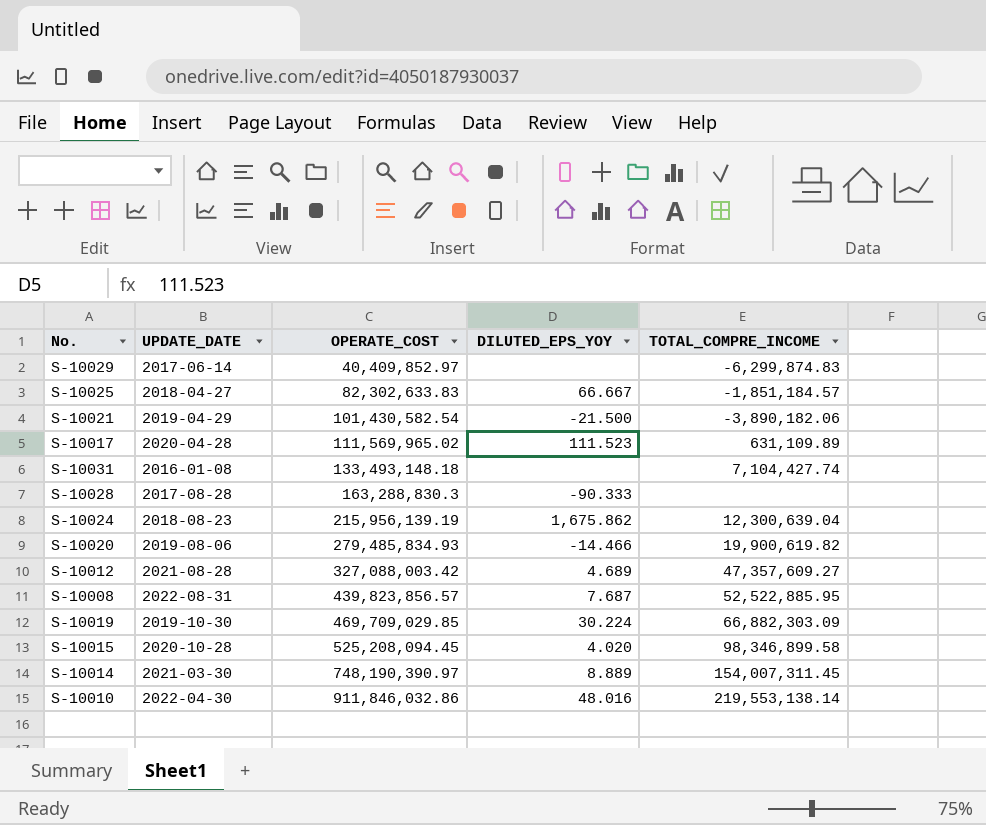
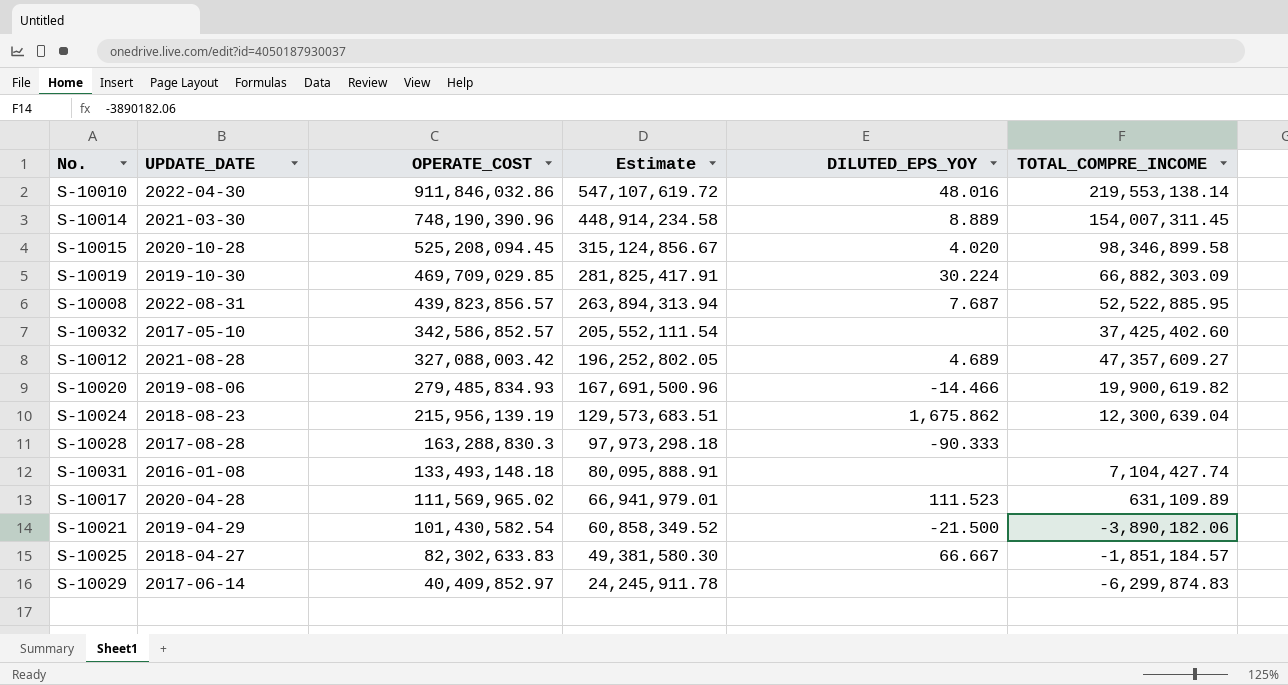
row order: OPERATE_COST ascending -> OPERATE_COST descending
column Estimate | formula: none -> [OPERATE_COST] * 0.6
S-10014 | OPERATE_COST: 748,190,390.97 -> 748,190,390.96
row S-10032: none -> 2017-05-10 | 342,586,852.57 | 205,552,111.54 | none | 37,425,402.60

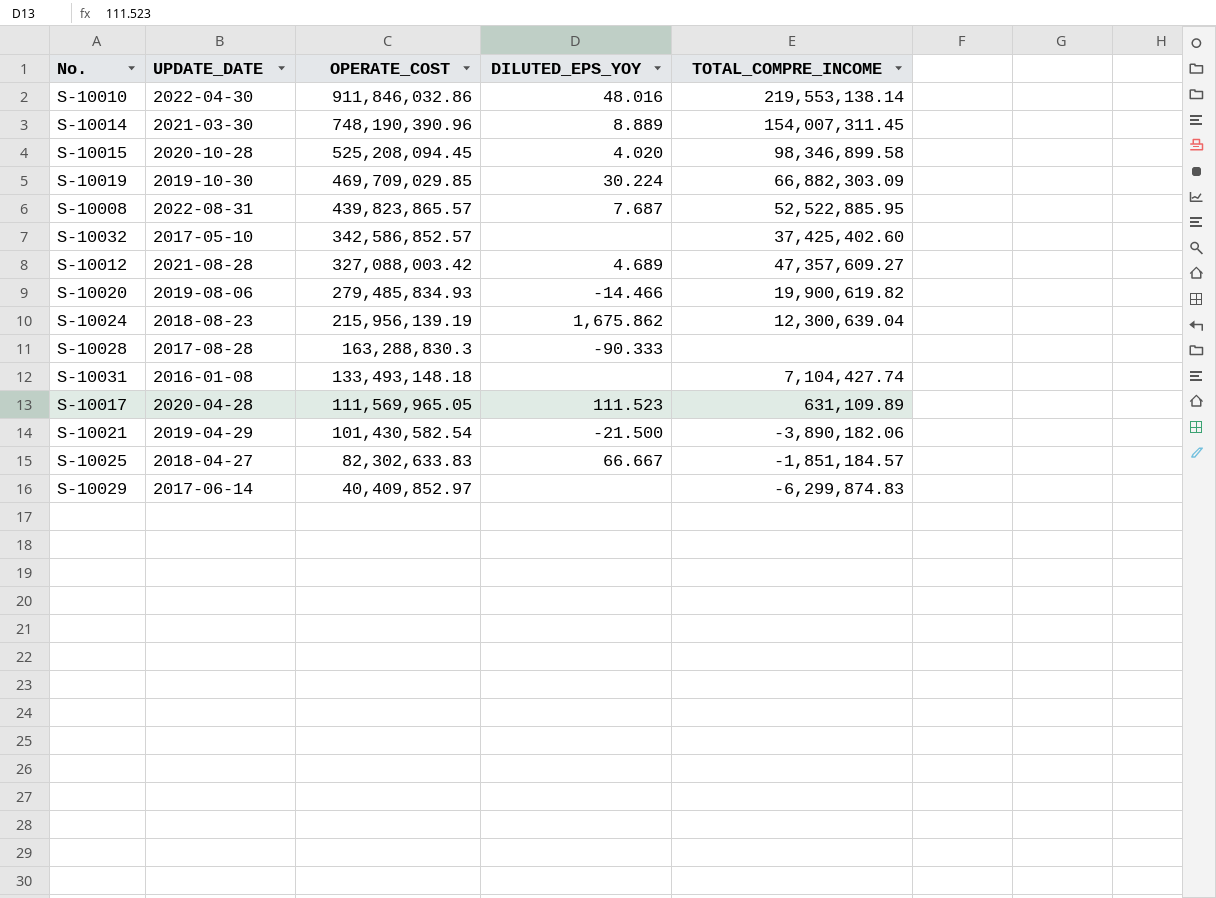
column Estimate | formula: [OPERATE_COST] * 0.6 -> none
S-10008 | OPERATE_COST: 439,823,856.57 -> 439,823,865.57
S-10017 | OPERATE_COST: 111,569,965.02 -> 111,569,965.05

